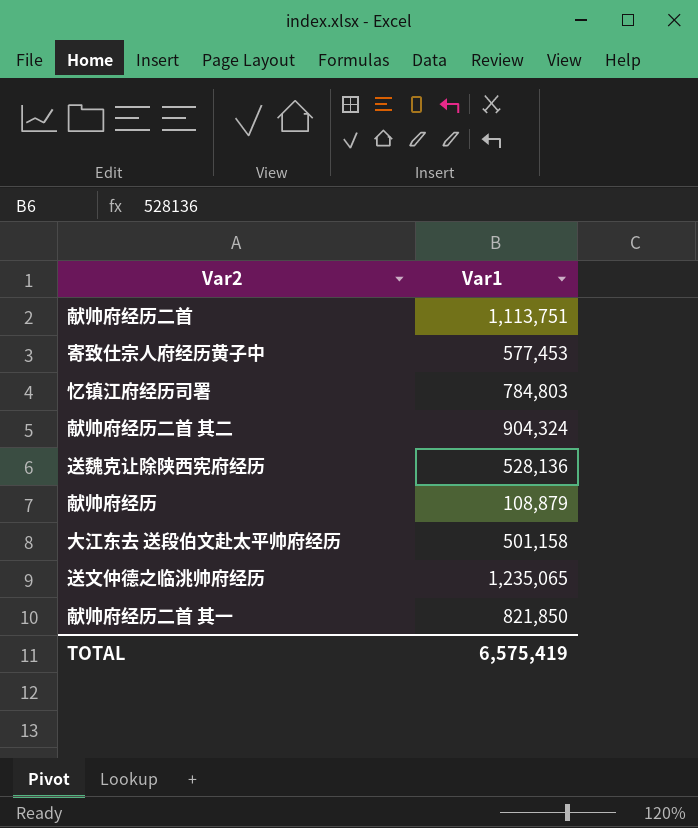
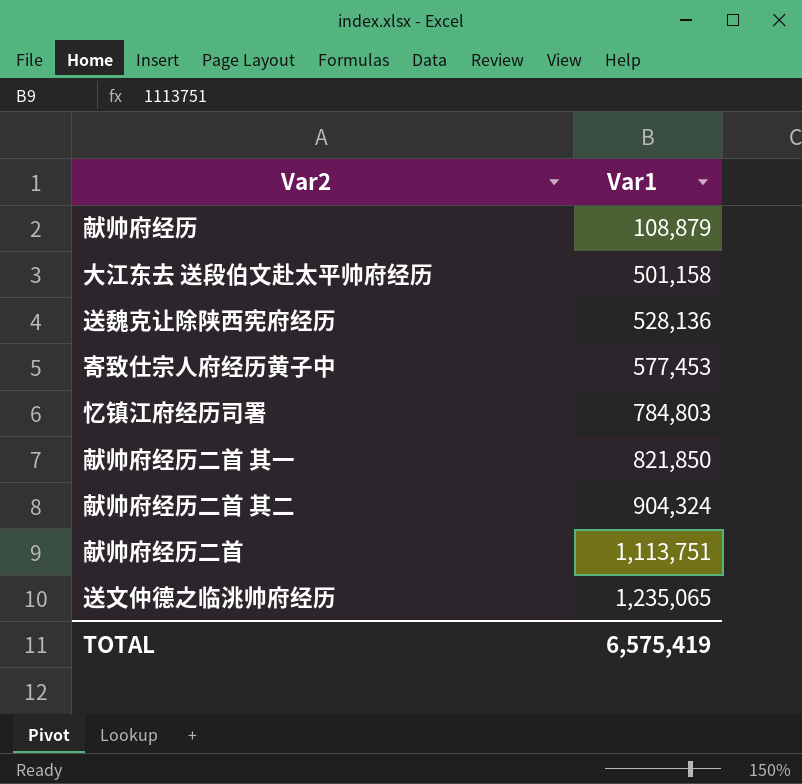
row order: none -> Var1 ascending

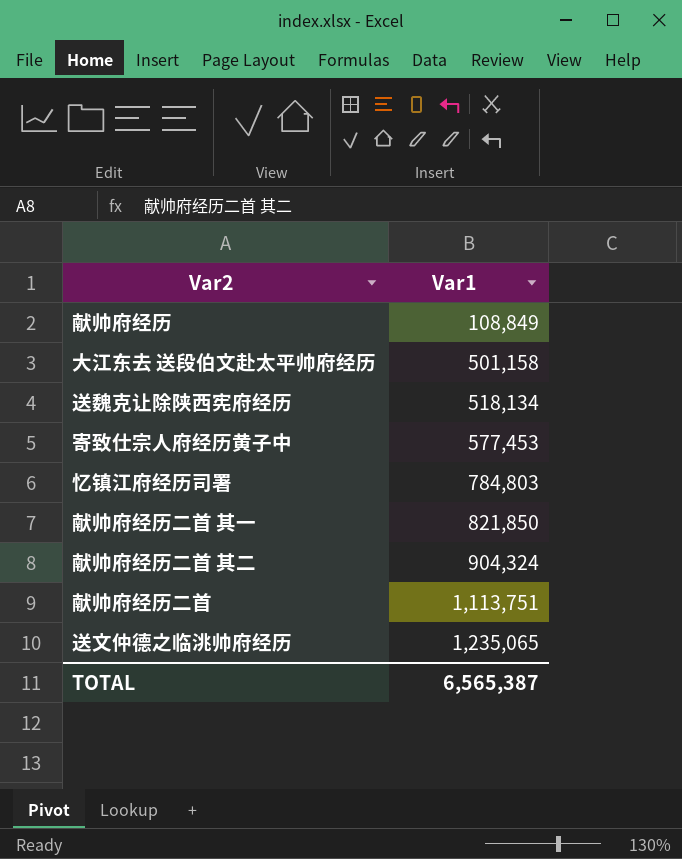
献帅府经历 | Var1: 108,879 -> 108,849
送魏克让除陕西宪府经历 | Var1: 528,136 -> 518,134
TOTAL | Var1: 6,575,419 -> 6,565,387

